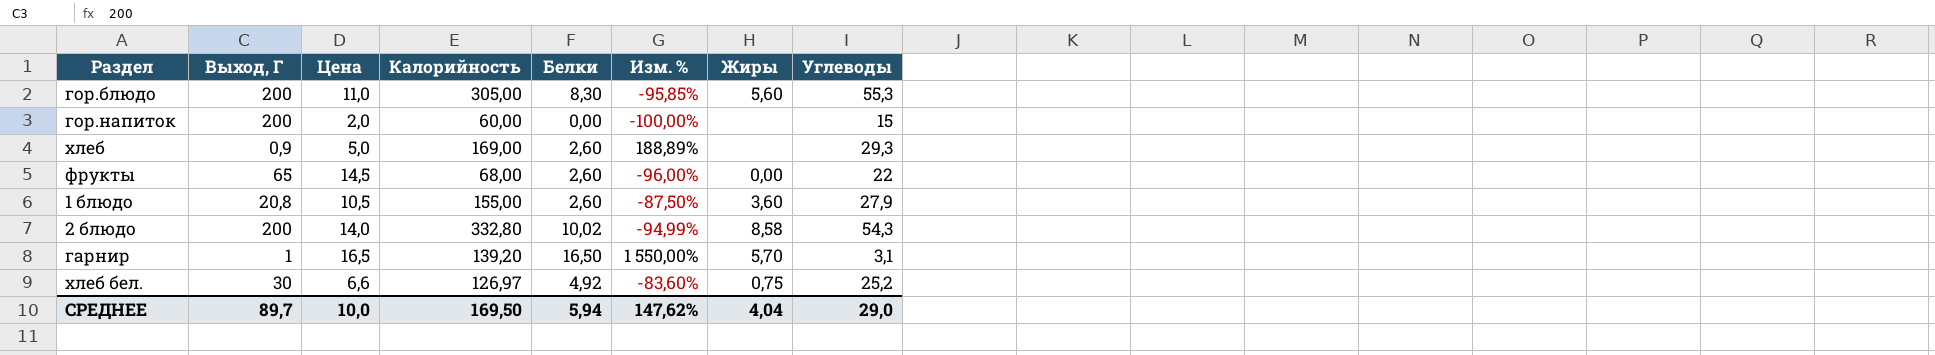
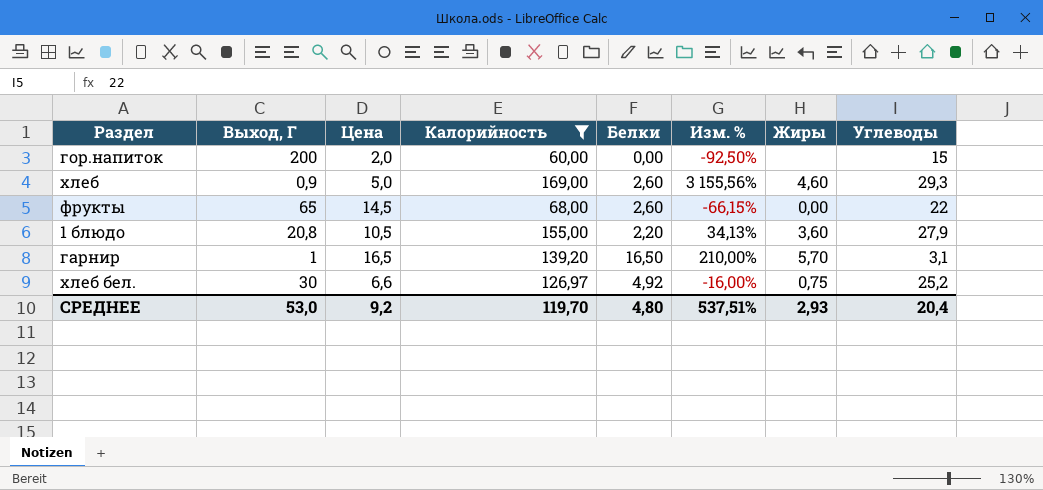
filter: none -> Калорийность <= 169,00
column Изм. % | formula: ([Белки] - [Выход, Г]) / [Выход, Г] -> ([Углеводы] - [Выход, Г]) / [Выход, Г]
хлеб | Жиры: none -> 4,60
1 блюдо | Белки: 2,60 -> 2,20
СРЕДНЕЕ | Выход, Г: 89,7 -> 53,0
СРЕДНЕЕ | Цена: 10,0 -> 9,2
СРЕДНЕЕ | Калорийность: 169,50 -> 119,70
СРЕДНЕЕ | Белки: 5,94 -> 4,80
СРЕДНЕЕ | Изм. %: 147,62% -> 537,51%
СРЕДНЕЕ | Жиры: 4,04 -> 2,93
СРЕДНЕЕ | Углеводы: 29,0 -> 20,4

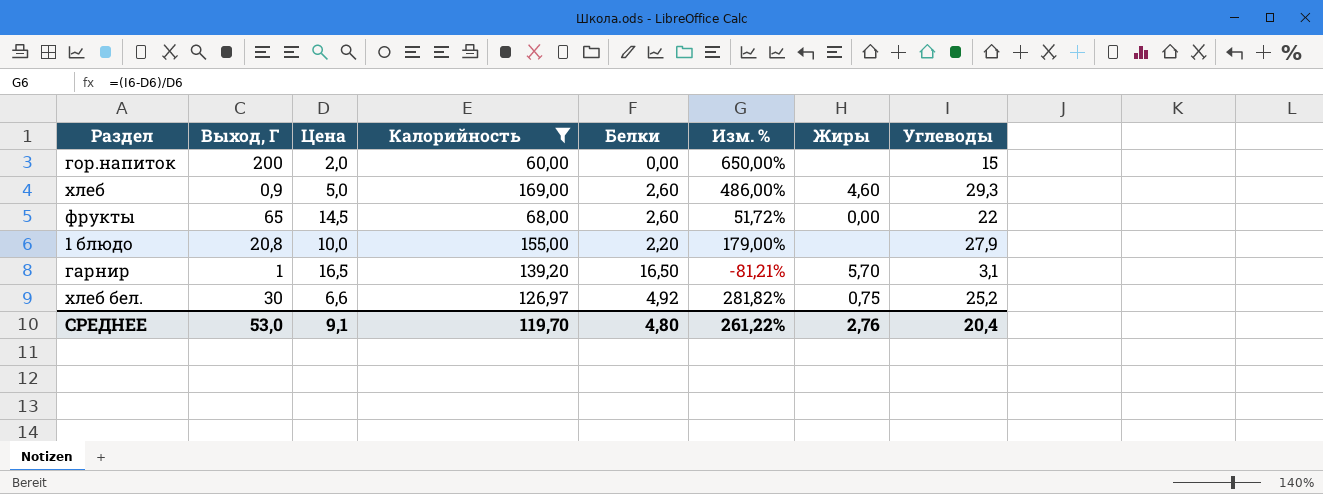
column Изм. % | formula: ([Углеводы] - [Выход, Г]) / [Выход, Г] -> ([Углеводы] - [Цена]) / [Цена]
1 блюдо | Цена: 10,5 -> 10,0
1 блюдо | Жиры: 3,60 -> none
СРЕДНЕЕ | Цена: 9,2 -> 9,1
СРЕДНЕЕ | Изм. %: 537,51% -> 261,22%
СРЕДНЕЕ | Жиры: 2,93 -> 2,76

